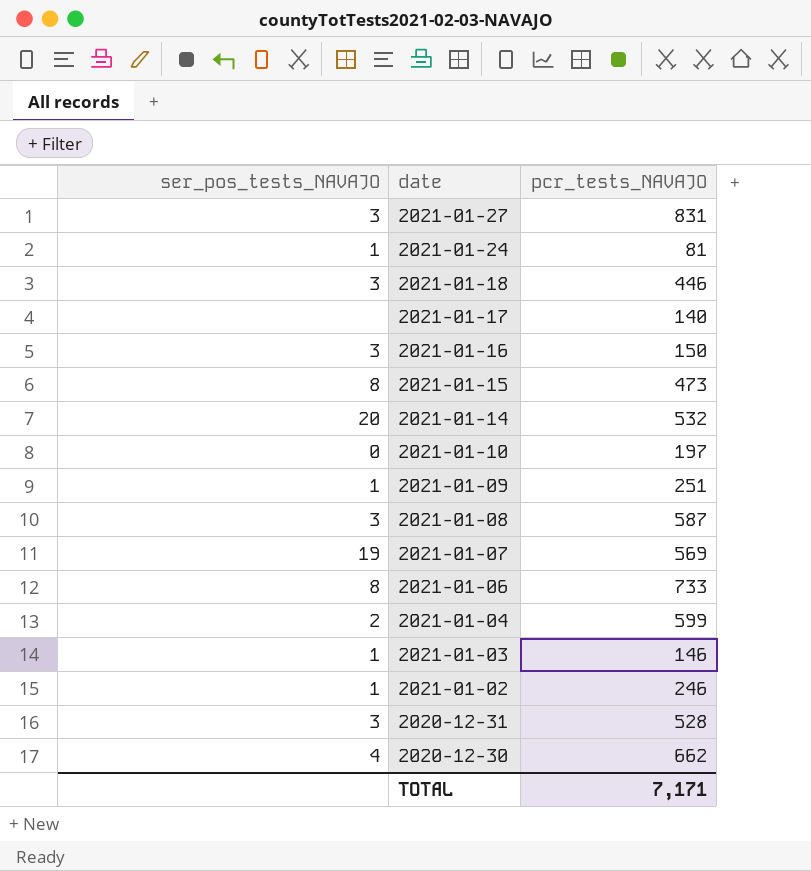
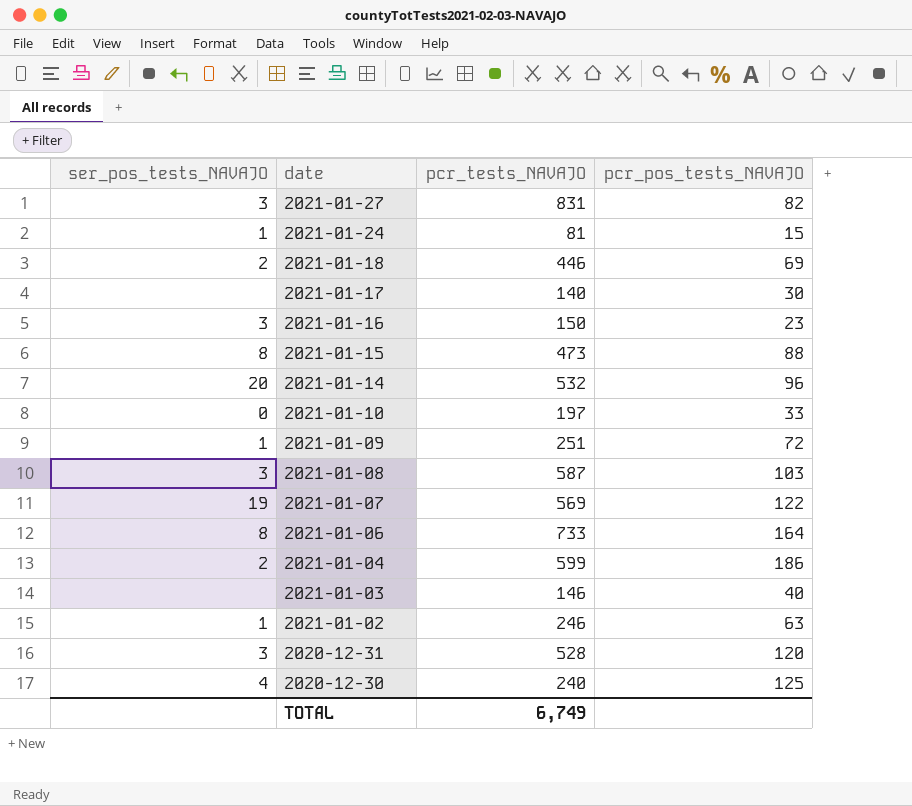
column pcr_pos_tests_NAVAJO | position: none -> 4
2021-01-18 | ser_pos_tests_NAVAJO: 3 -> 2
2021-01-03 | ser_pos_tests_NAVAJO: 1 -> none
2020-12-30 | pcr_tests_NAVAJO: 662 -> 240
TOTAL | pcr_tests_NAVAJO: 7,171 -> 6,749

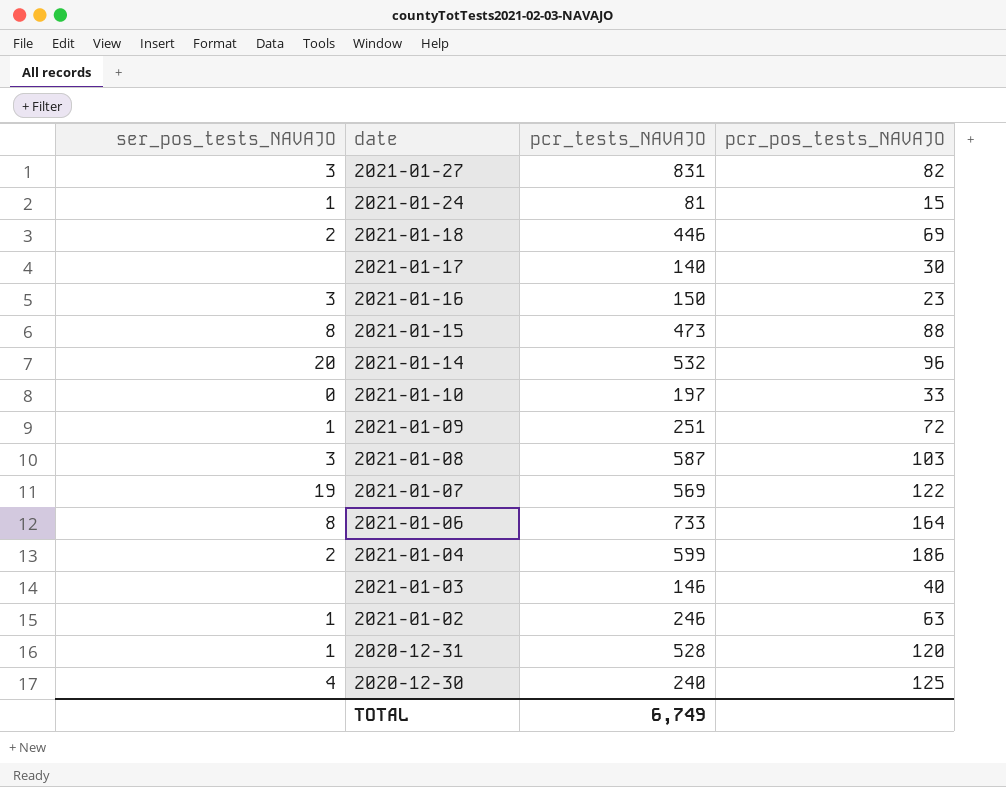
2020-12-31 | ser_pos_tests_NAVAJO: 3 -> 1

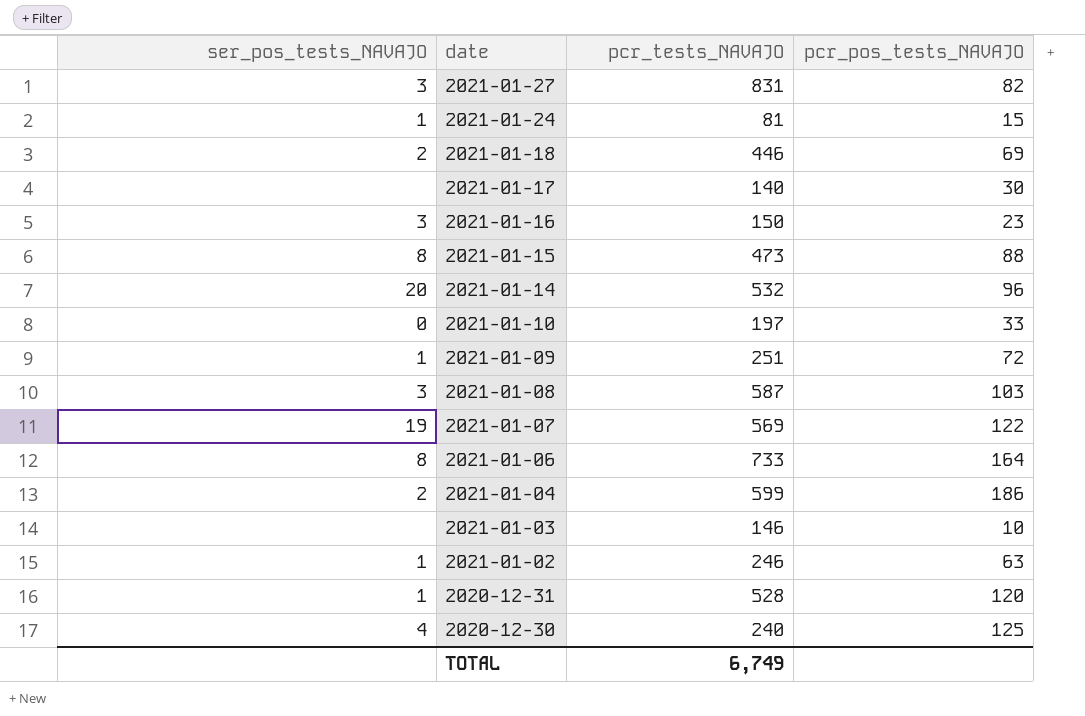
2021-01-03 | pcr_pos_tests_NAVAJO: 40 -> 10

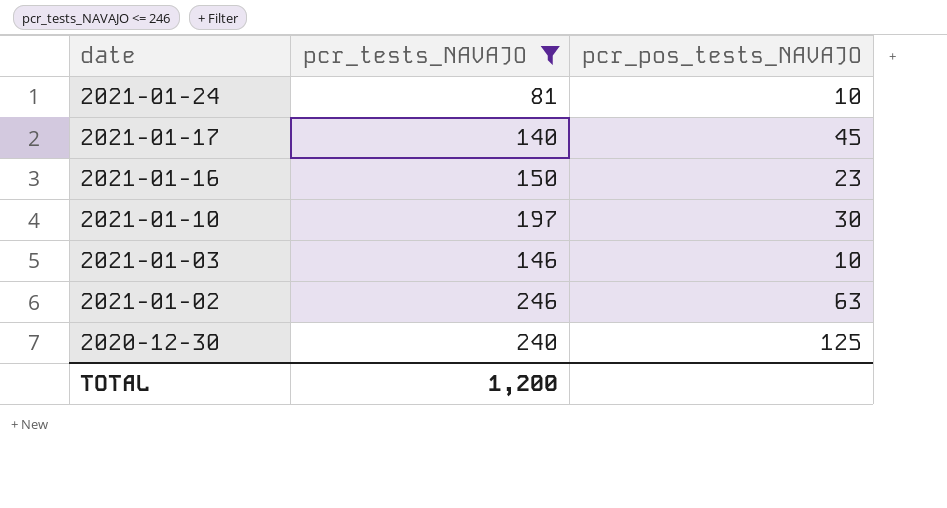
filter: none -> pcr_tests_NAVAJO <= 246
column ser_pos_tests_NAVAJO | position: 1 -> none
2021-01-24 | pcr_pos_tests_NAVAJO: 15 -> 10
2021-01-17 | pcr_pos_tests_NAVAJO: 30 -> 45
2021-01-10 | pcr_pos_tests_NAVAJO: 33 -> 30
TOTAL | pcr_tests_NAVAJO: 6,749 -> 1,200

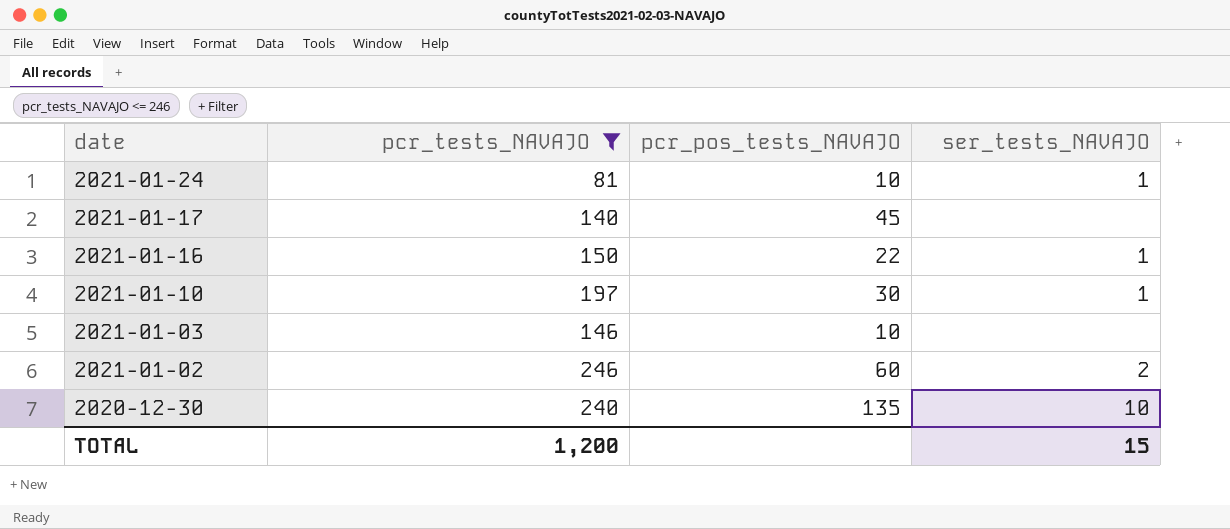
column ser_tests_NAVAJO | position: none -> 4
2021-01-16 | pcr_pos_tests_NAVAJO: 23 -> 22
2021-01-02 | pcr_pos_tests_NAVAJO: 63 -> 60
2020-12-30 | pcr_pos_tests_NAVAJO: 125 -> 135

